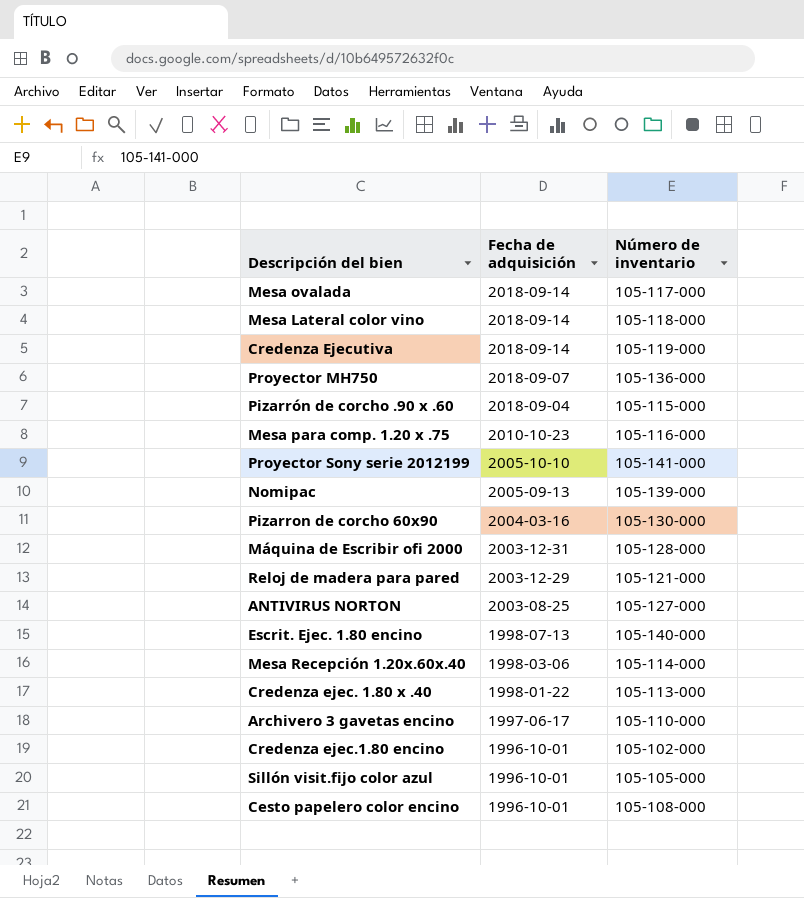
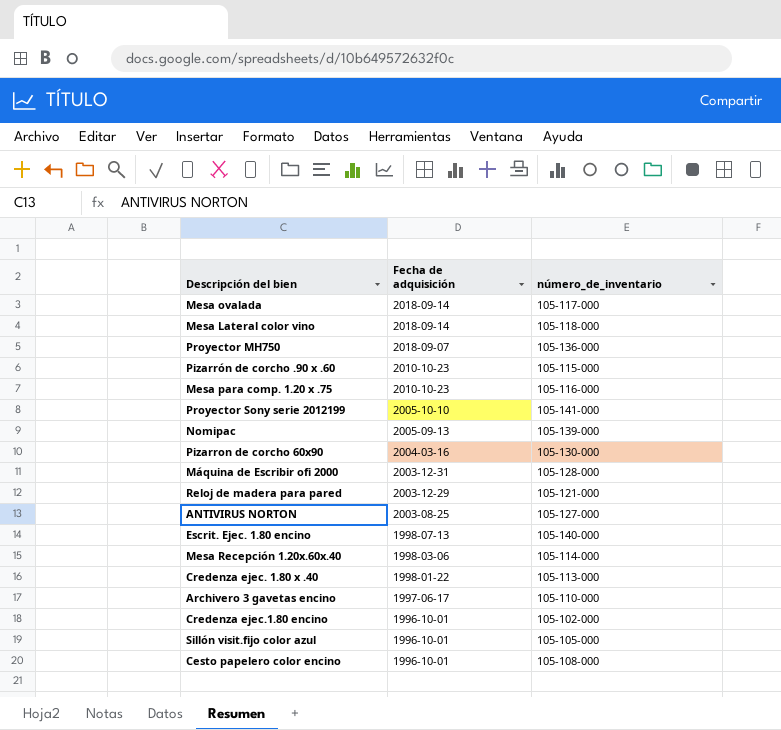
column name: Número de inventario -> número_de_inventario
row Credenza Ejecutiva: 2018-09-14 | 105-119-000 -> none
Pizarrón de corcho .90 x .60 | Fecha de adquisición: 2018-09-04 -> 2010-10-23

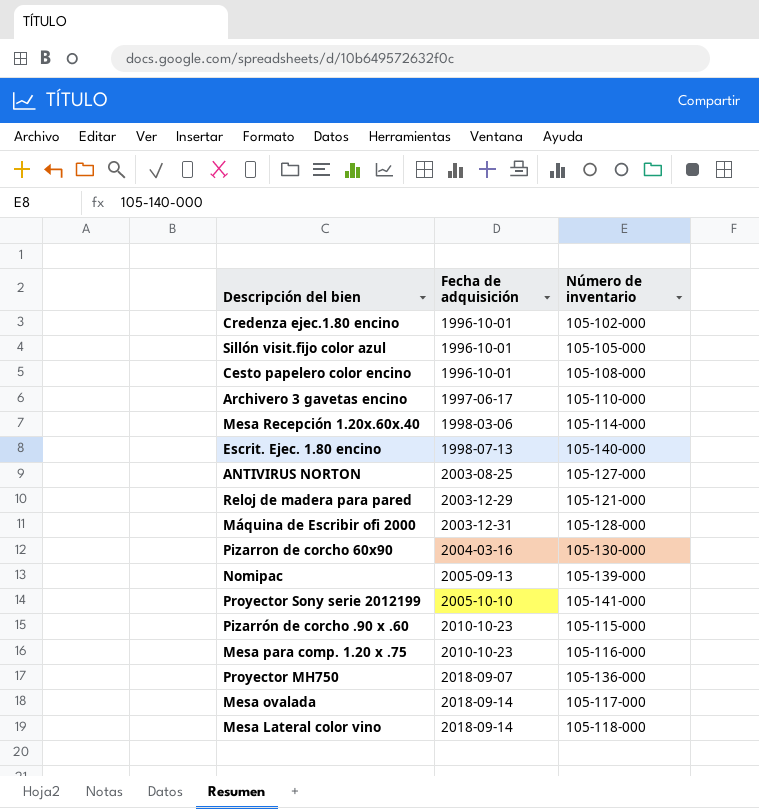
row order: Fecha de adquisición descending -> Fecha de adquisición ascending
column name: número_de_inventario -> Número de inventario
row Credenza ejec. 1.80 x .40: 1998-01-22 | 105-113-000 -> none

